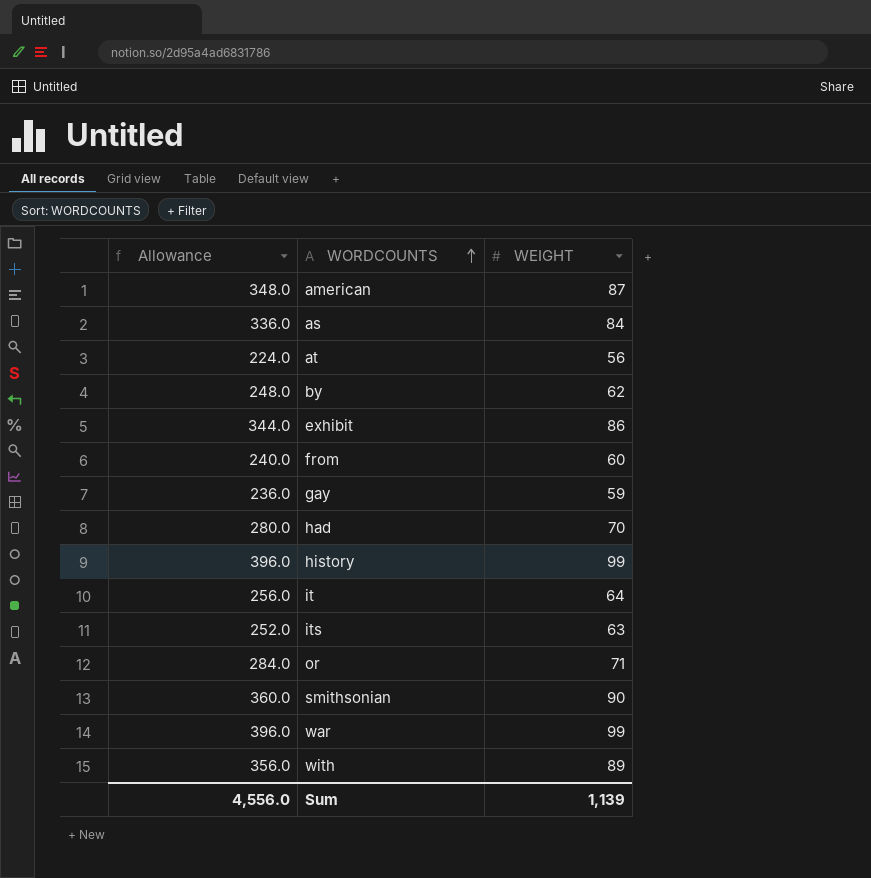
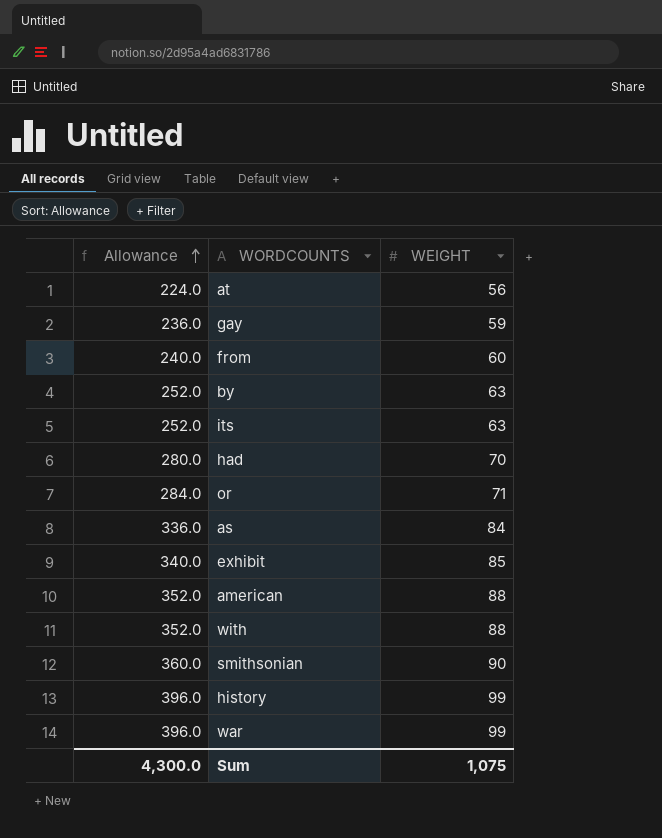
row order: WORDCOUNTS ascending -> Allowance ascending
row it: 256.0 | 64 -> none
by | Allowance: 248.0 -> 252.0
by | WEIGHT: 62 -> 63
exhibit | Allowance: 344.0 -> 340.0
exhibit | WEIGHT: 86 -> 85
american | Allowance: 348.0 -> 352.0
american | WEIGHT: 87 -> 88
with | Allowance: 356.0 -> 352.0
with | WEIGHT: 89 -> 88
Sum | Allowance: 4,556.0 -> 4,300.0
Sum | WEIGHT: 1,139 -> 1,075

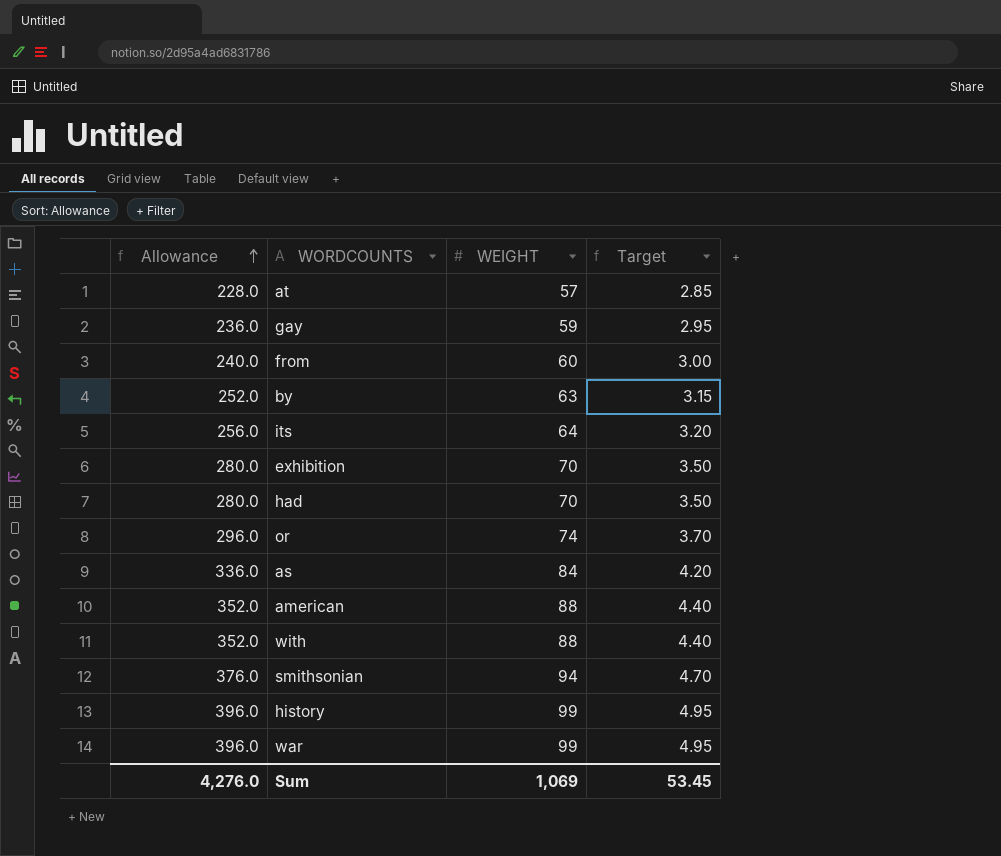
column Target | formula: none -> [WEIGHT] * 0.05
row exhibit: 340.0 | 85 -> none
at | Allowance: 224.0 -> 228.0
at | WEIGHT: 56 -> 57
its | Allowance: 252.0 -> 256.0
its | WEIGHT: 63 -> 64
row exhibition: none -> 280.0 | 70 | 3.50
or | Allowance: 284.0 -> 296.0
or | WEIGHT: 71 -> 74
smithsonian | Allowance: 360.0 -> 376.0
smithsonian | WEIGHT: 90 -> 94
Sum | Allowance: 4,300.0 -> 4,276.0
Sum | WEIGHT: 1,075 -> 1,069

